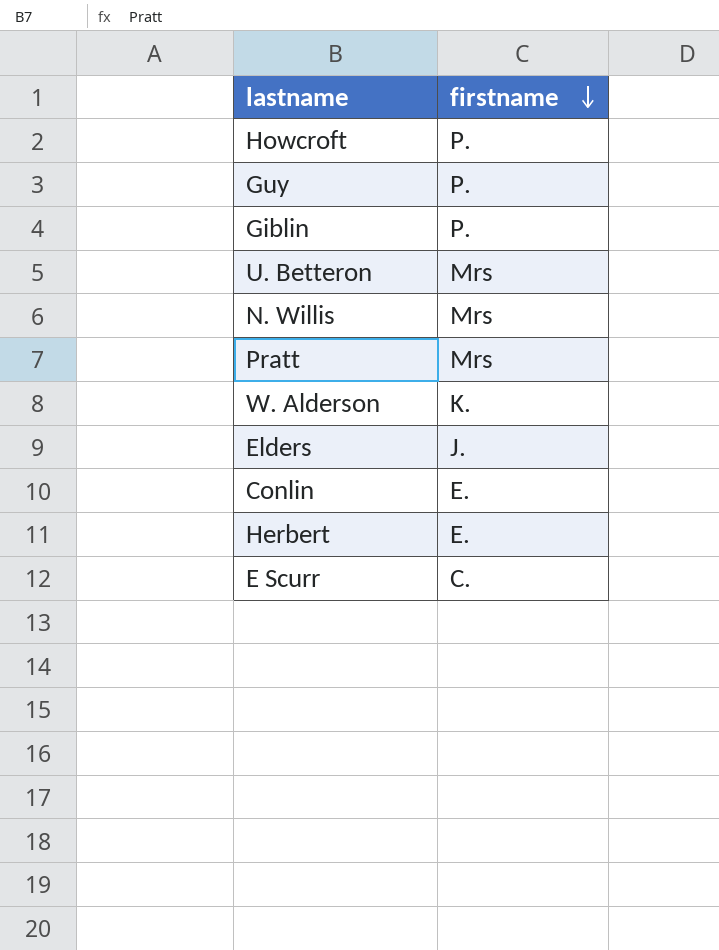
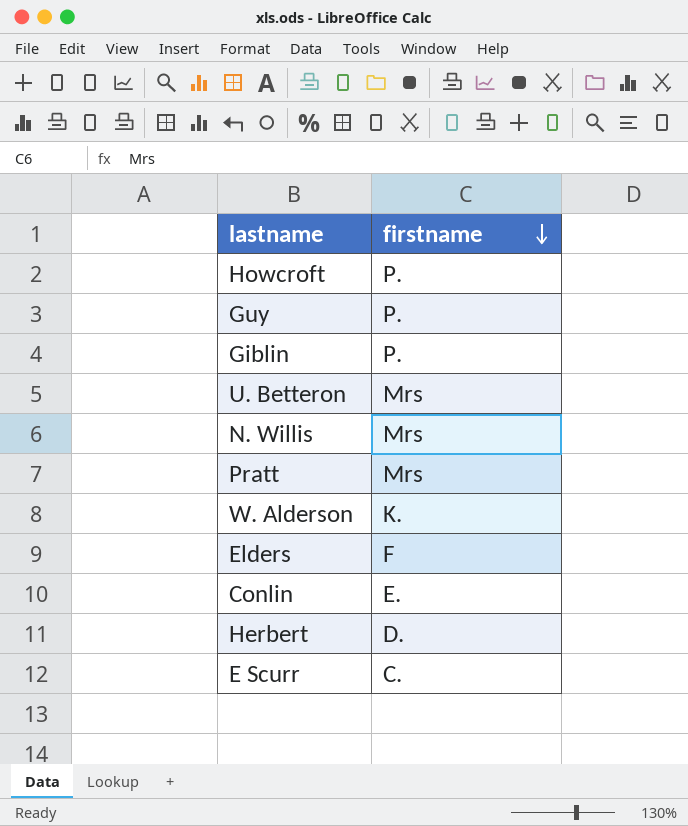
Elders | firstname: J. -> F
Herbert | firstname: E. -> D.

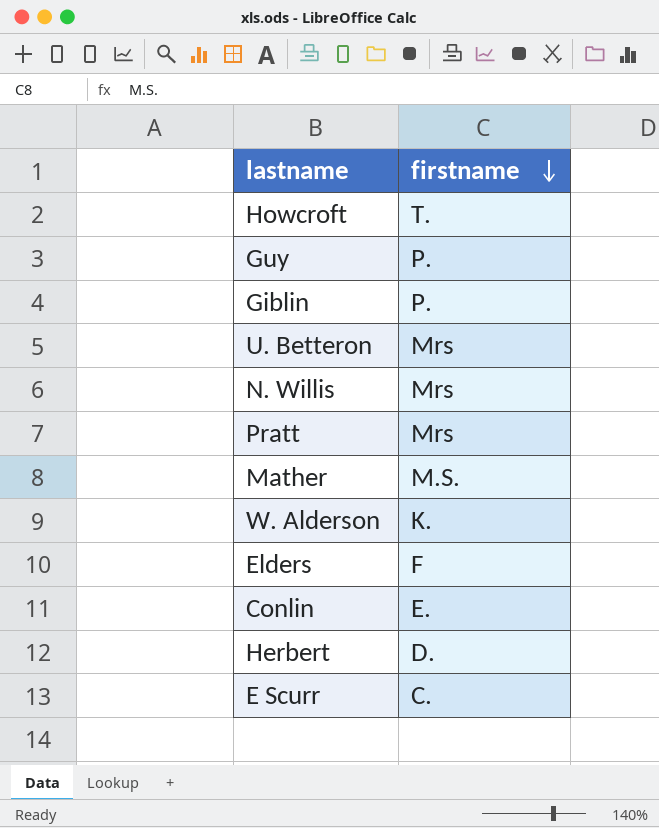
Howcroft | firstname: P. -> T.
row Mather: none -> M.S.

